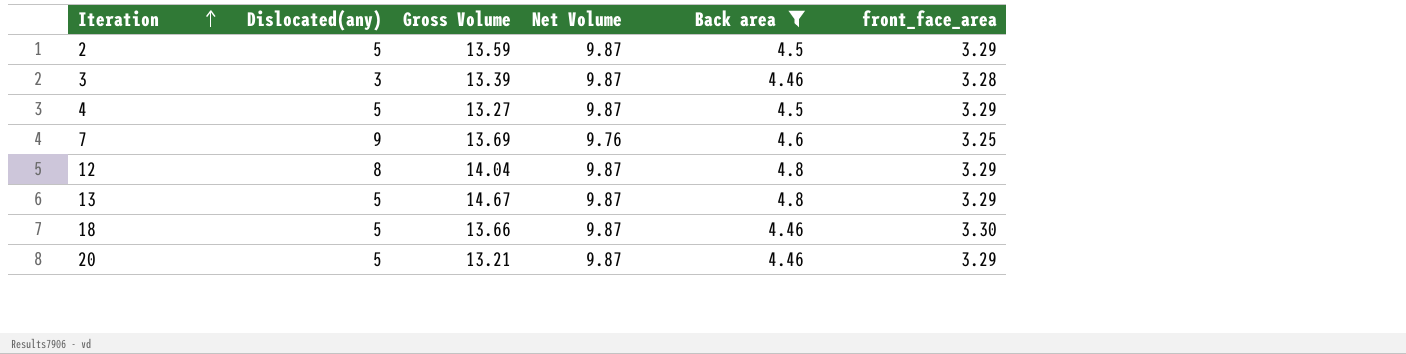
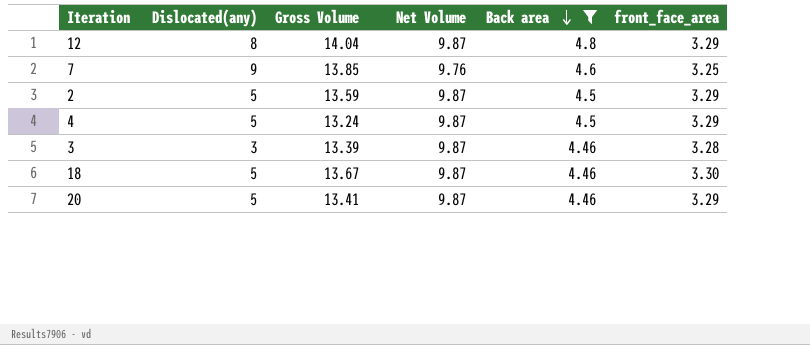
row order: Iteration ascending -> Back area descending
row 13: 5 | 14.67 | 9.87 | 4.8 | 3.29 -> none
7 | Gross Volume: 13.69 -> 13.85
4 | Gross Volume: 13.27 -> 13.24
18 | Gross Volume: 13.66 -> 13.67
20 | Gross Volume: 13.21 -> 13.41

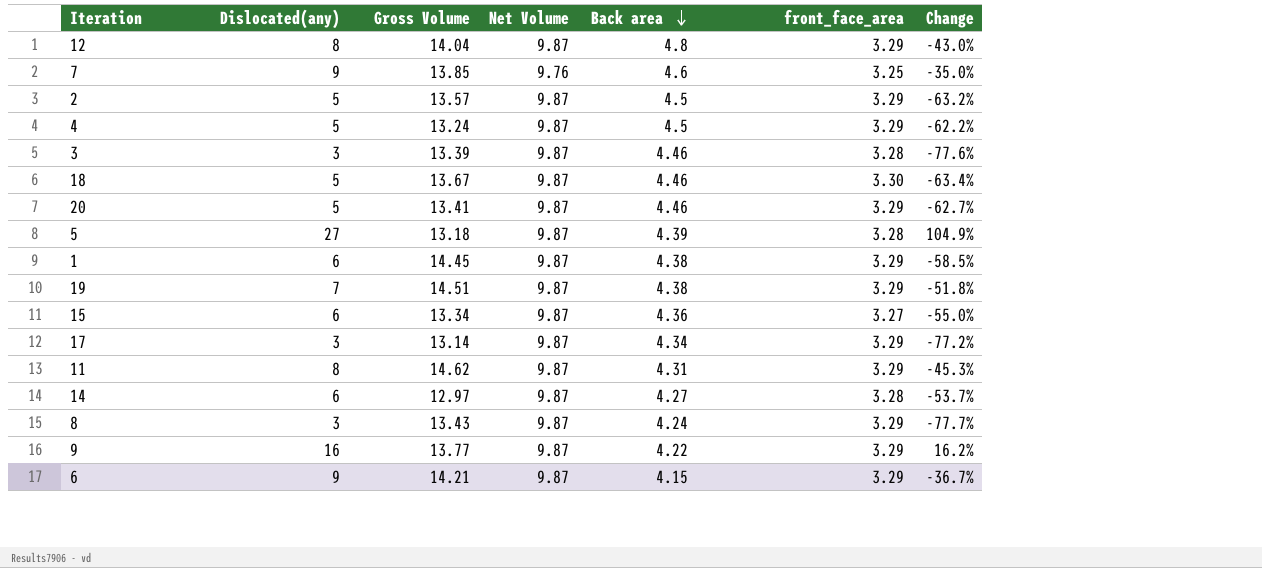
filter: Back area >= 4.46 -> none
column Change | formula: none -> ([Dislocated(any)] - [Gross Volume]) / [Gross Volume]
2 | Gross Volume: 13.59 -> 13.57

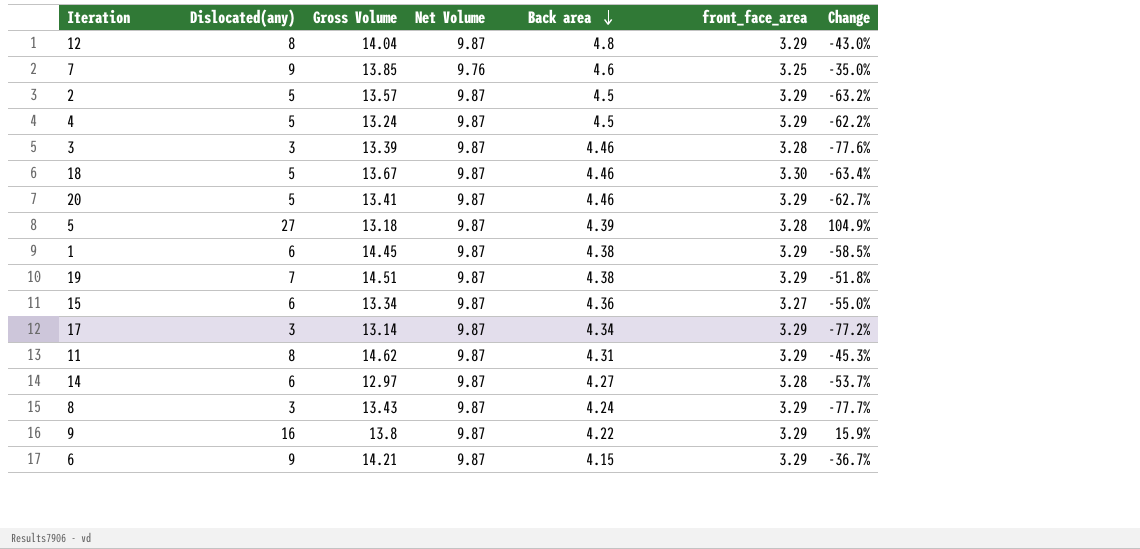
9 | Gross Volume: 13.77 -> 13.8
9 | Change: 16.2% -> 15.9%

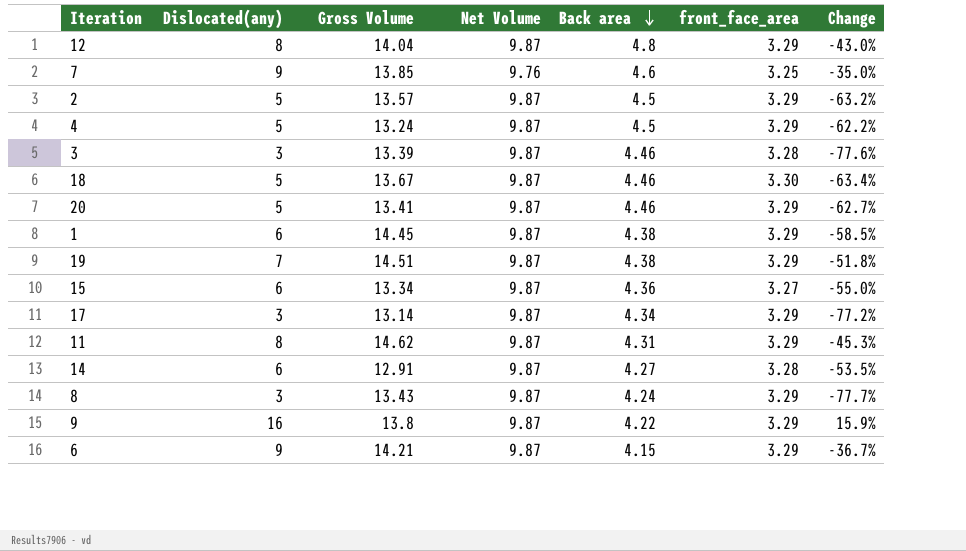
row 5: 27 | 13.18 | 9.87 | 4.39 | 3.28 | 104.9% -> none
14 | Gross Volume: 12.97 -> 12.91
14 | Change: -53.7% -> -53.5%

